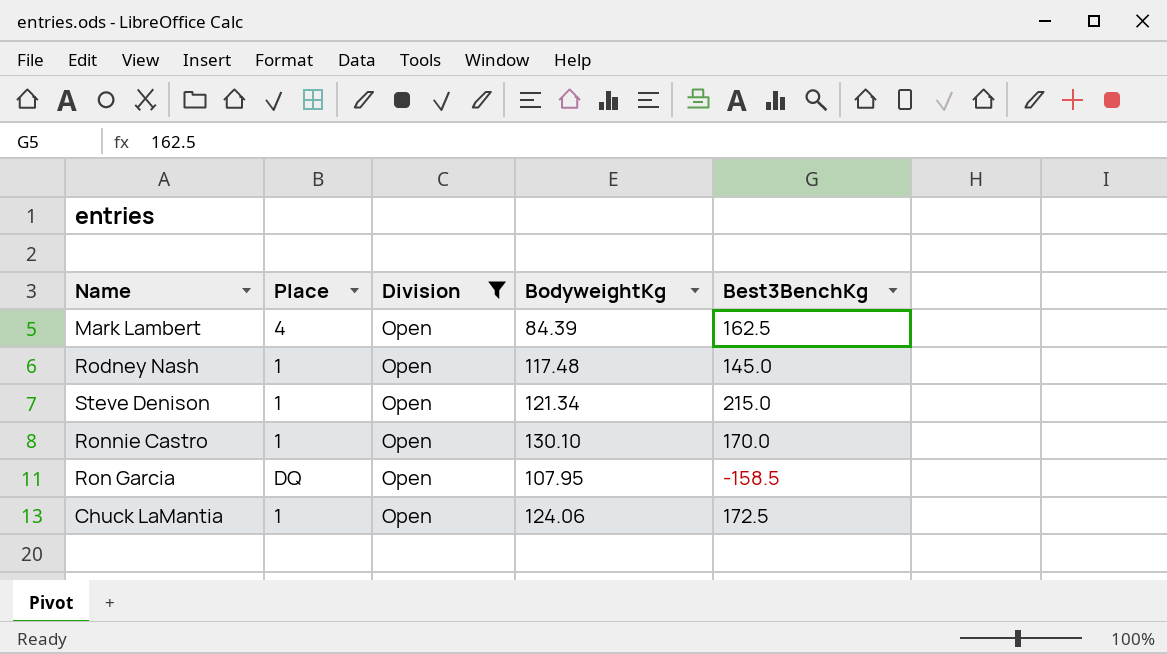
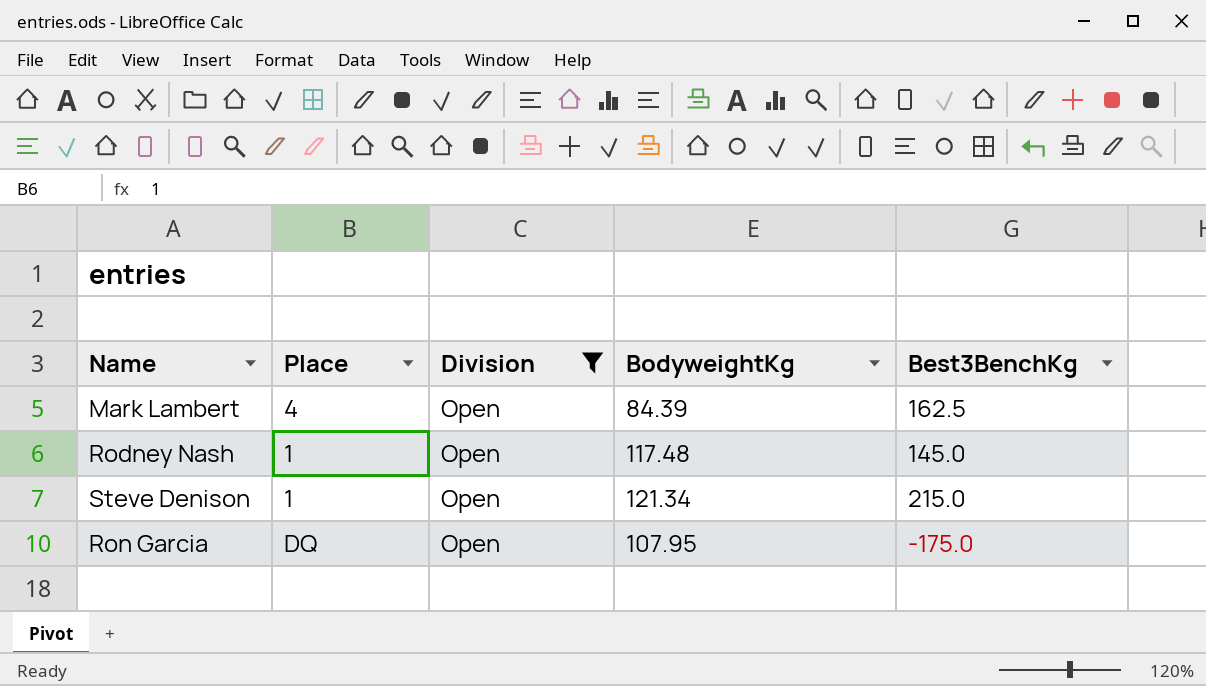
row Ronnie Castro: 1 | Open | 130.10 | 170.0 -> none
row Chuck LaMantia: 1 | Open | 124.06 | 172.5 -> none
Ron Garcia | Best3BenchKg: -158.5 -> -175.0

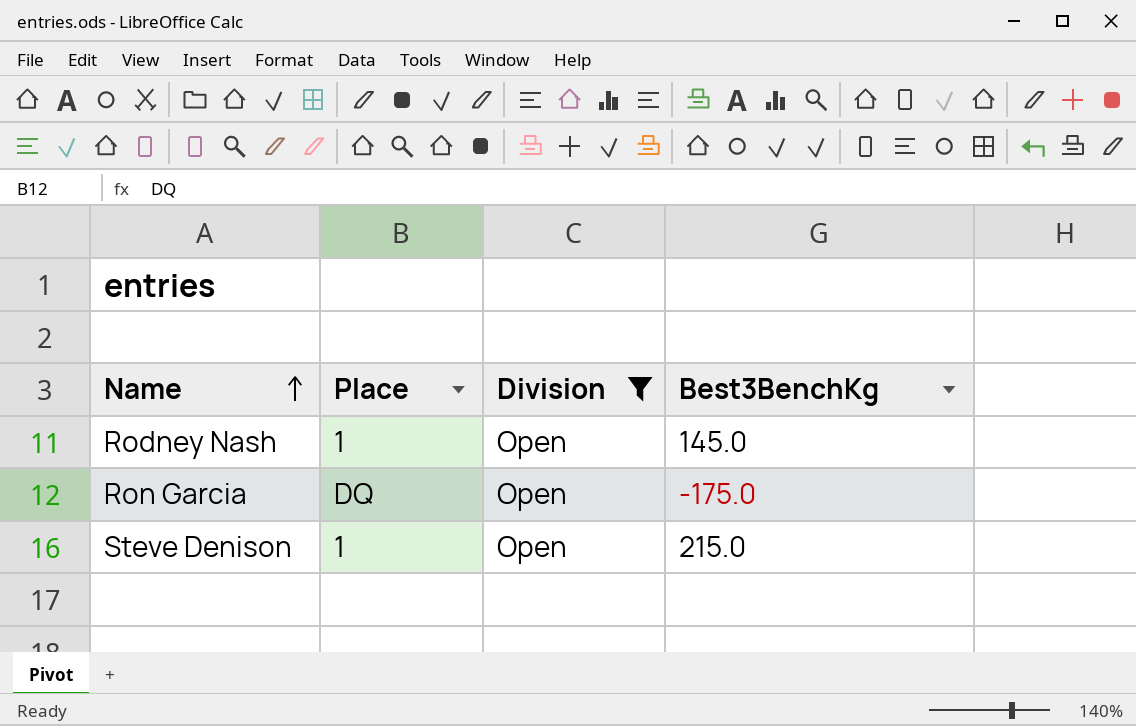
row order: none -> Name ascending
column BodyweightKg | position: 4 -> none
row Mark Lambert: 4 | Open | 84.39 | 162.5 -> none

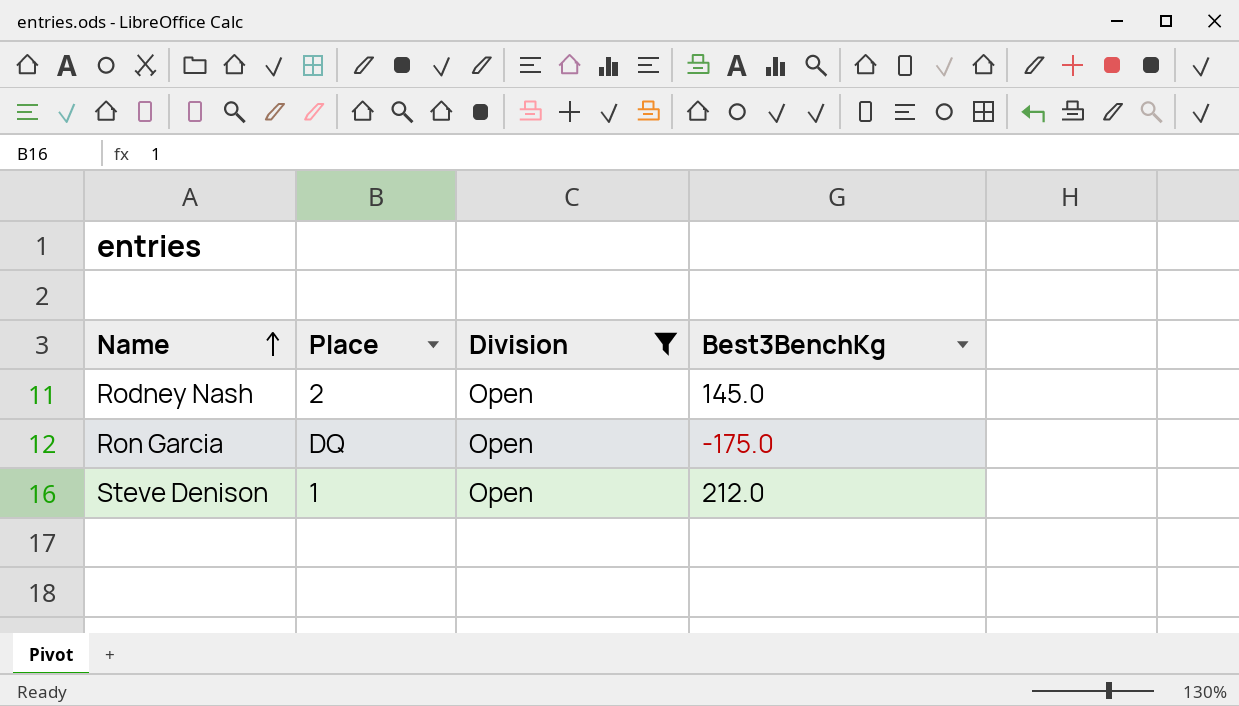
Rodney Nash | Place: 1 -> 2
Steve Denison | Best3BenchKg: 215.0 -> 212.0

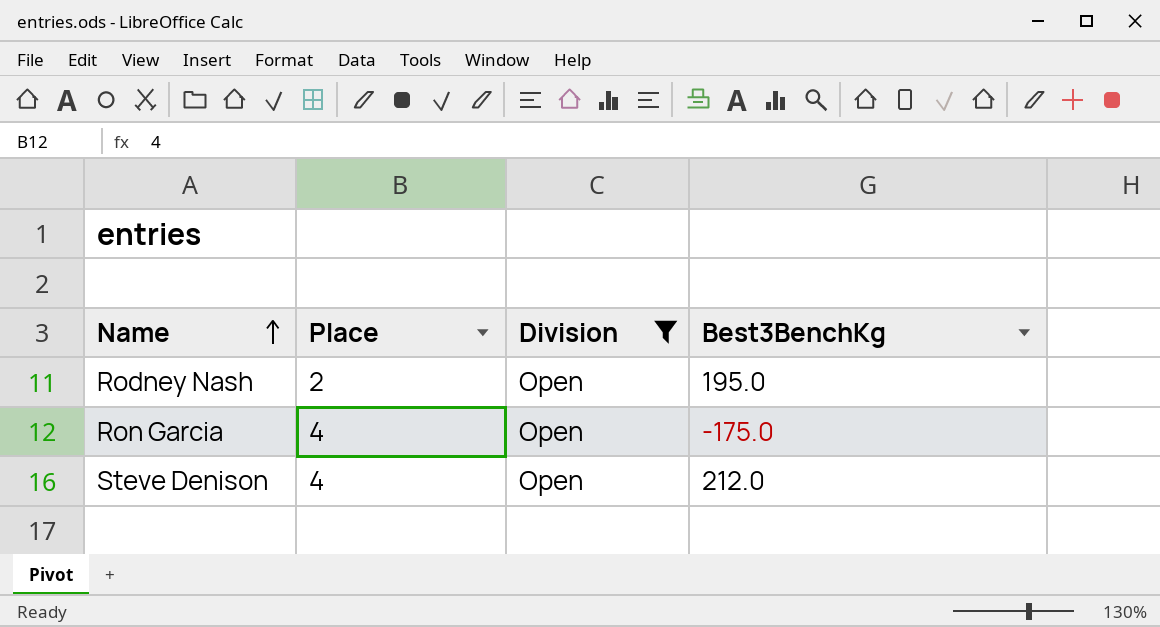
Rodney Nash | Best3BenchKg: 145.0 -> 195.0
Ron Garcia | Place: DQ -> 4
Steve Denison | Place: 1 -> 4

